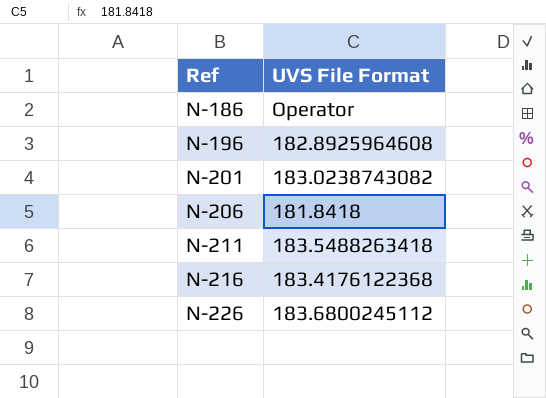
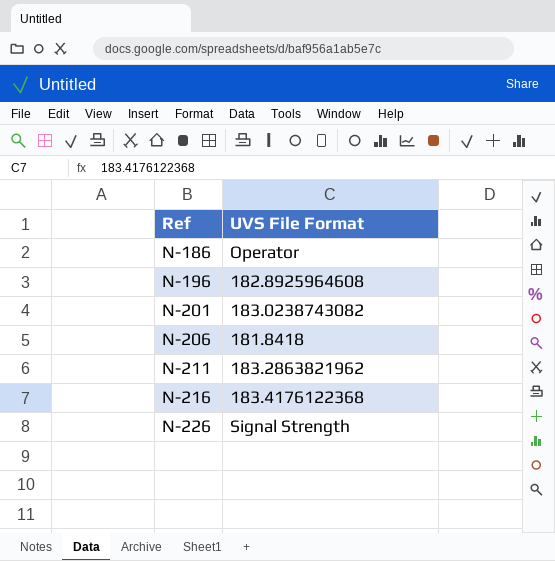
N-211 | UVS File Format: 183.5488263418 -> 183.2863821962
N-226 | UVS File Format: 183.6800245112 -> Signal Strength

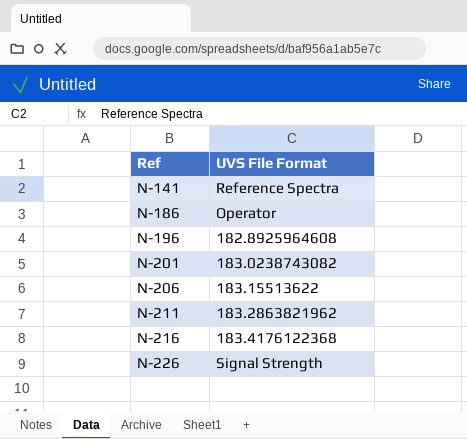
row N-141: none -> Reference Spectra
N-206 | UVS File Format: 181.8418 -> 183.15513622

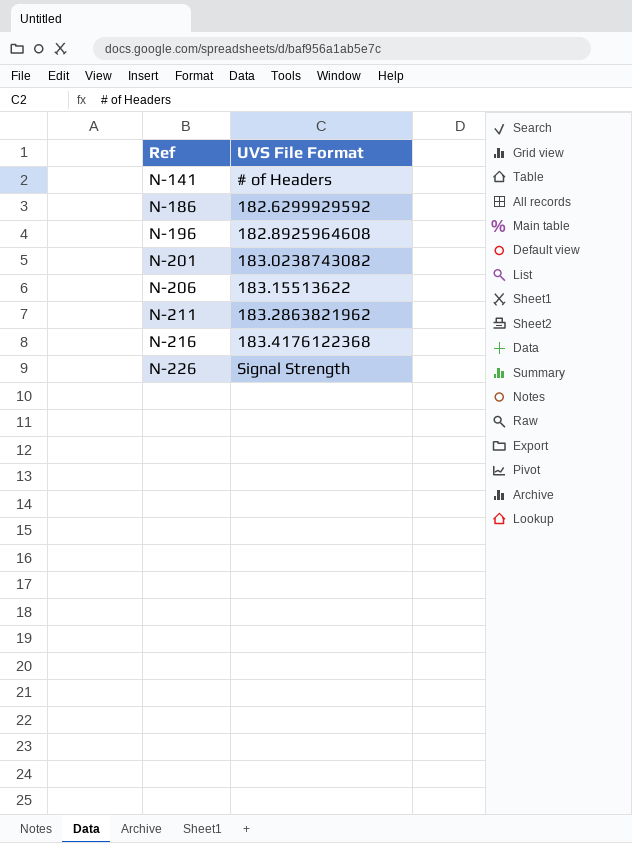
N-141 | UVS File Format: Reference Spectra -> # of Headers
N-186 | UVS File Format: Operator -> 182.6299929592

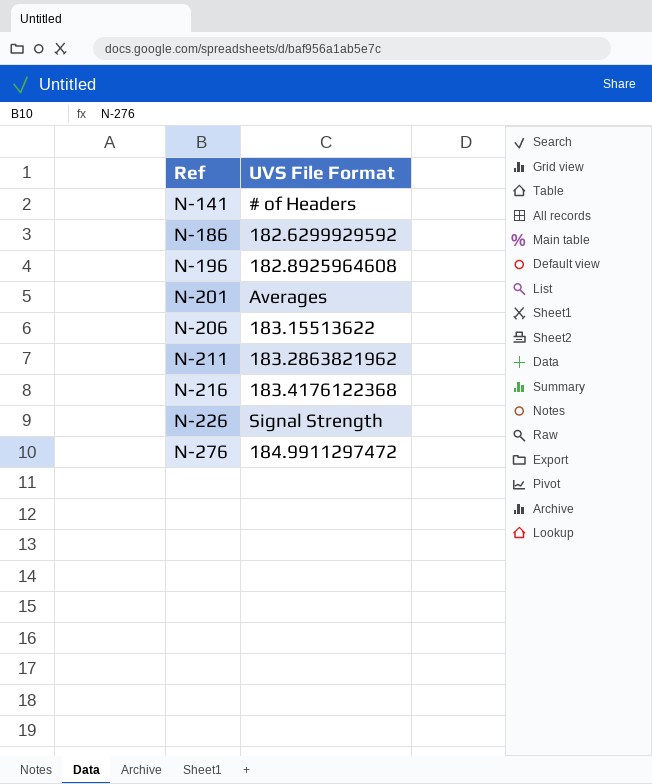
N-201 | UVS File Format: 183.0238743082 -> Averages
row N-276: none -> 184.9911297472

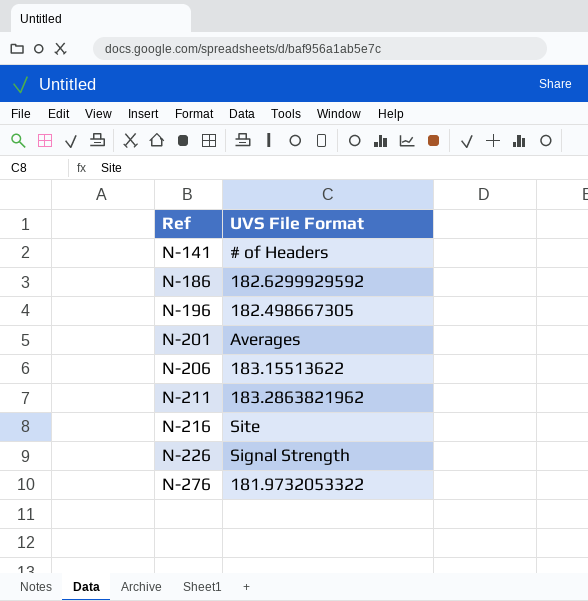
N-196 | UVS File Format: 182.8925964608 -> 182.498667305
N-216 | UVS File Format: 183.4176122368 -> Site
N-276 | UVS File Format: 184.9911297472 -> 181.9732053322

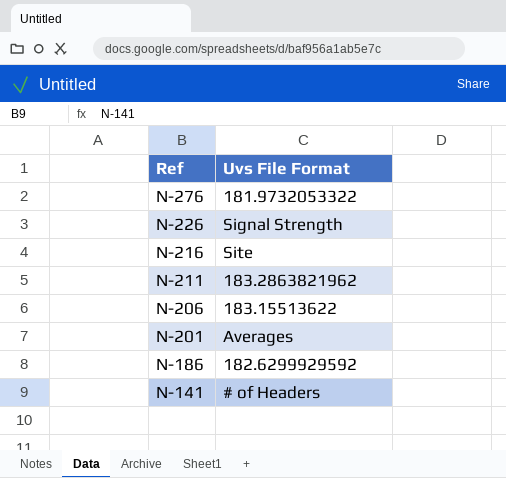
row order: Ref ascending -> Ref descending
column name: UVS File Format -> Uvs File Format
row N-196: 182.498667305 -> none

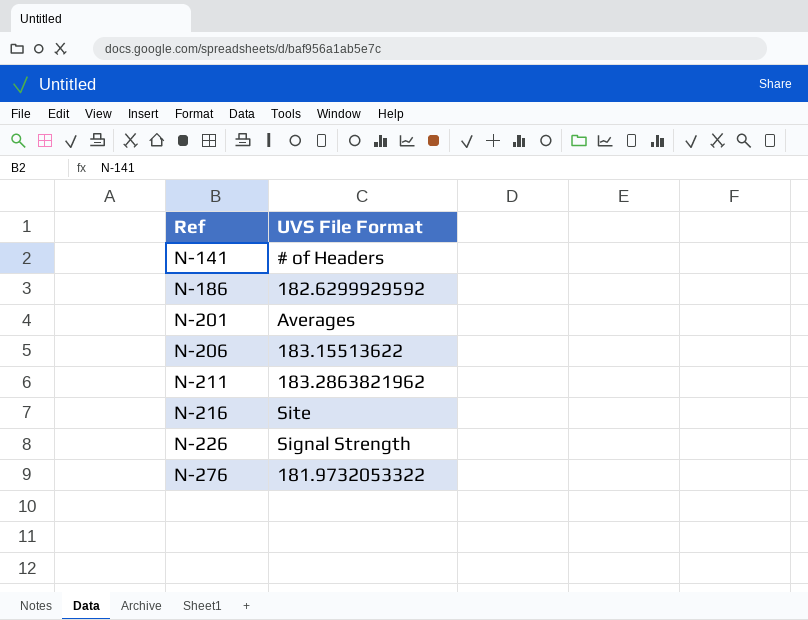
row order: Ref descending -> Ref ascending
column name: Uvs File Format -> UVS File Format

